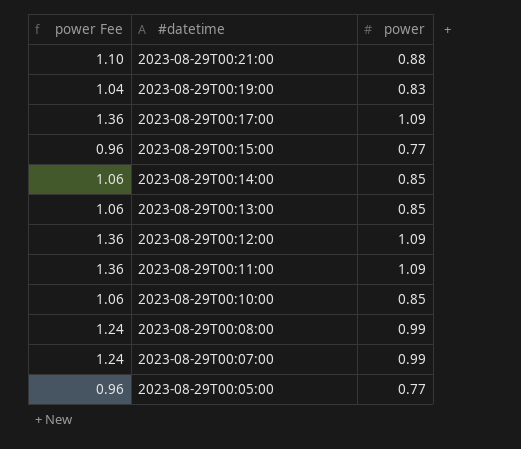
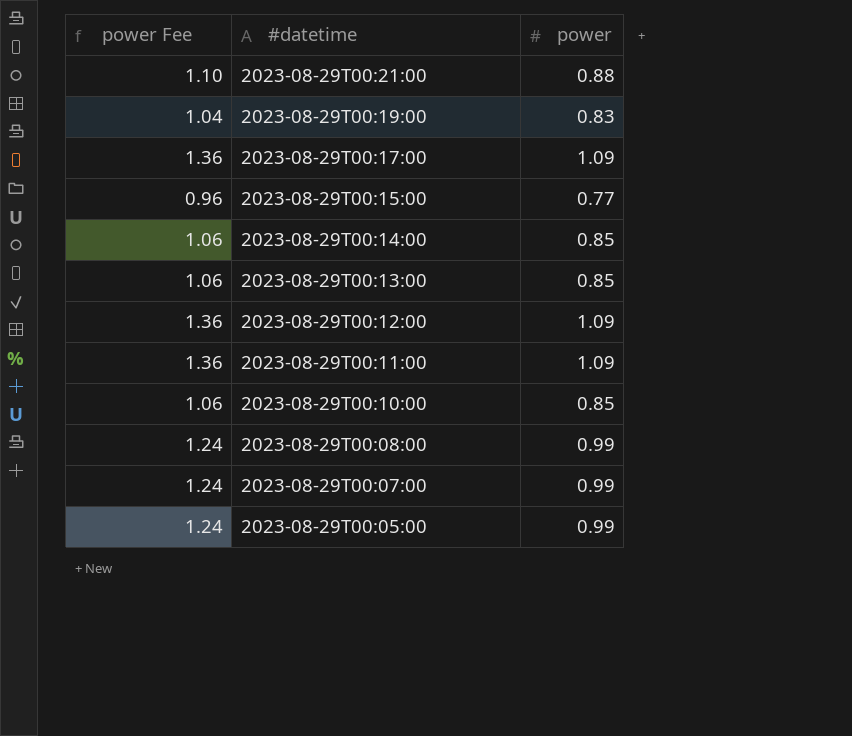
2023-08-29T00:05:00 | power Fee: 0.96 -> 1.24
2023-08-29T00:05:00 | power: 0.77 -> 0.99

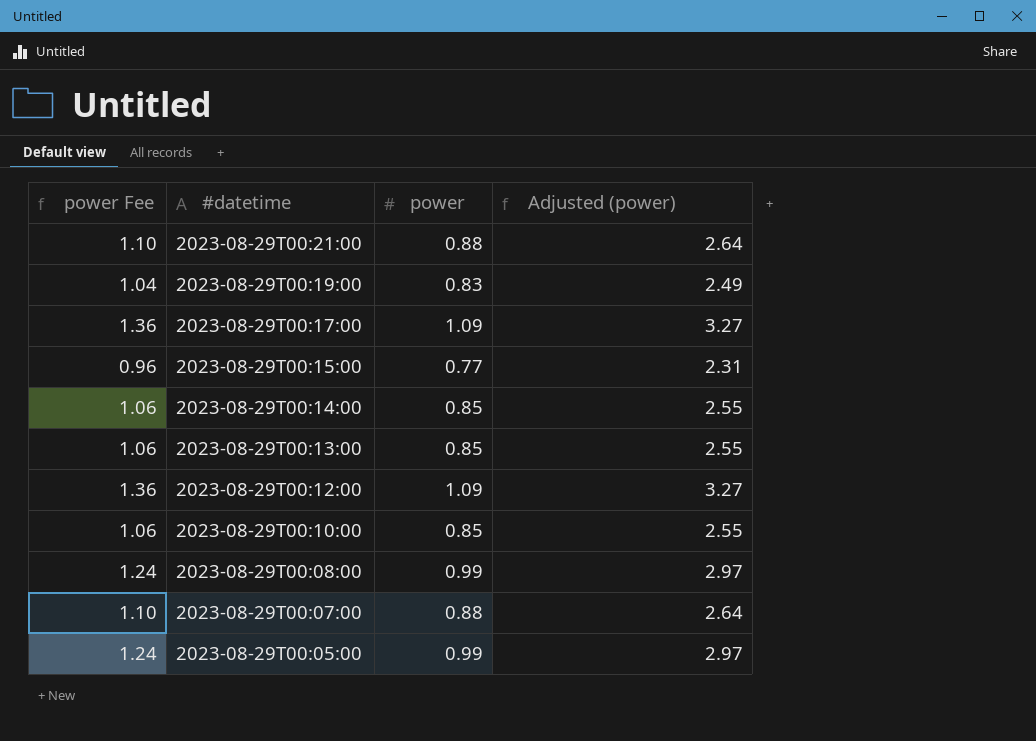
column Adjusted (power) | formula: none -> [power] * 3
row 2023-08-29T00:11:00: 1.36 | 1.09 -> none
2023-08-29T00:07:00 | power Fee: 1.24 -> 1.10
2023-08-29T00:07:00 | power: 0.99 -> 0.88

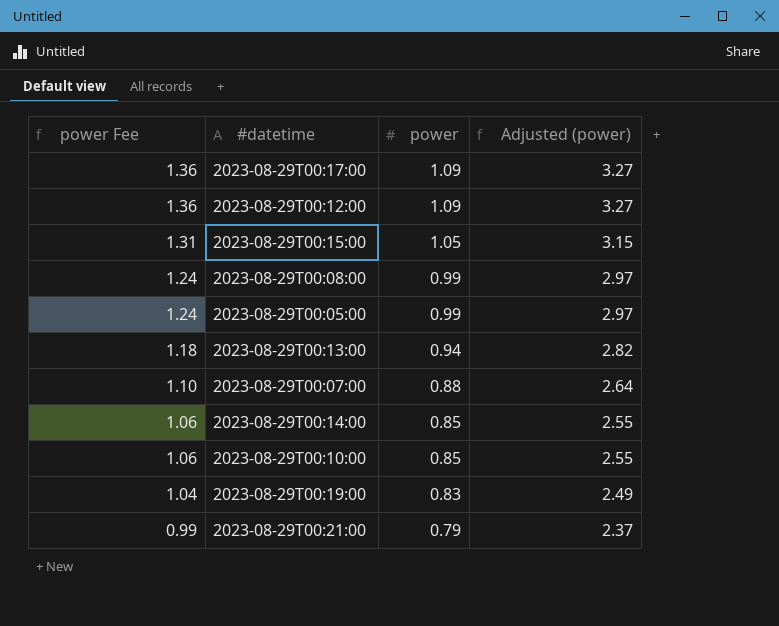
row order: #datetime descending -> power Fee descending
2023-08-29T00:15:00 | power Fee: 0.96 -> 1.31
2023-08-29T00:15:00 | power: 0.77 -> 1.05
2023-08-29T00:15:00 | Adjusted (power): 2.31 -> 3.15
2023-08-29T00:13:00 | power Fee: 1.06 -> 1.18
2023-08-29T00:13:00 | power: 0.85 -> 0.94
2023-08-29T00:13:00 | Adjusted (power): 2.55 -> 2.82
2023-08-29T00:21:00 | power Fee: 1.10 -> 0.99
2023-08-29T00:21:00 | power: 0.88 -> 0.79
2023-08-29T00:21:00 | Adjusted (power): 2.64 -> 2.37

